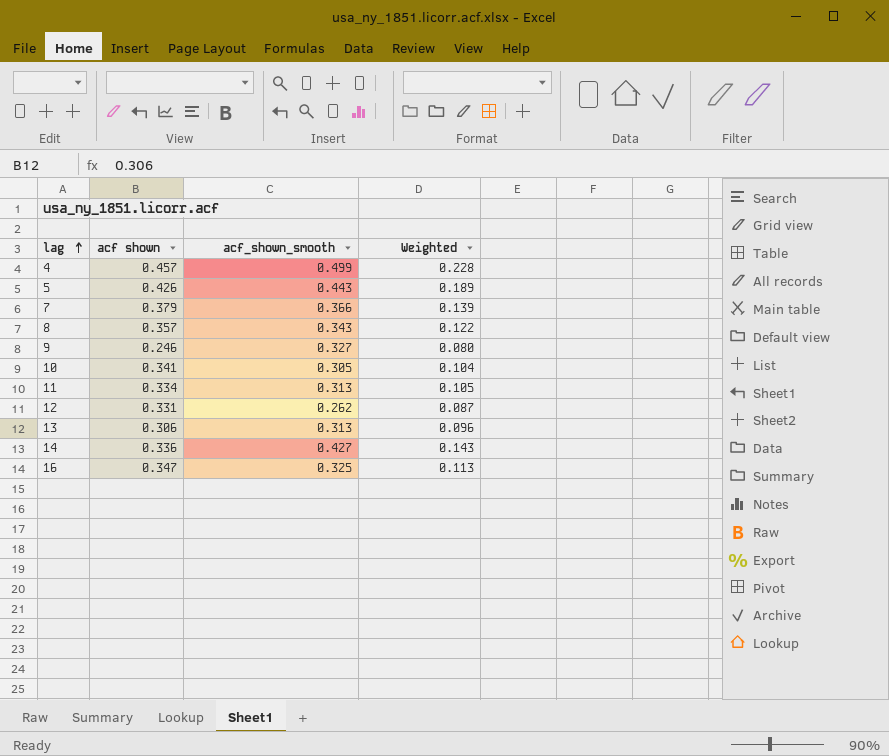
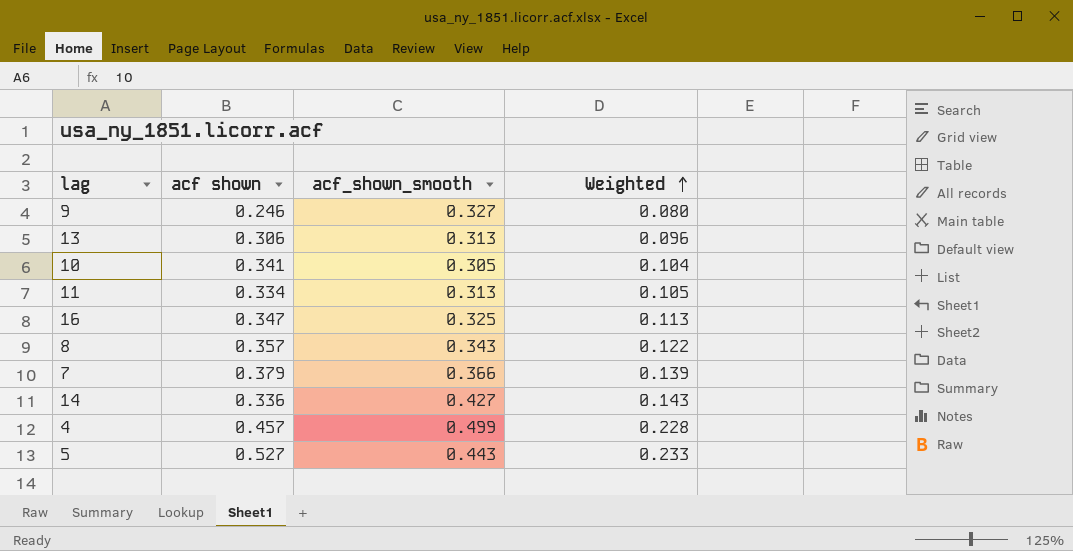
row order: lag ascending -> Weighted ascending
row 12: 0.331 | 0.262 | 0.087 -> none
5 | acf shown: 0.426 -> 0.527
5 | Weighted: 0.189 -> 0.233

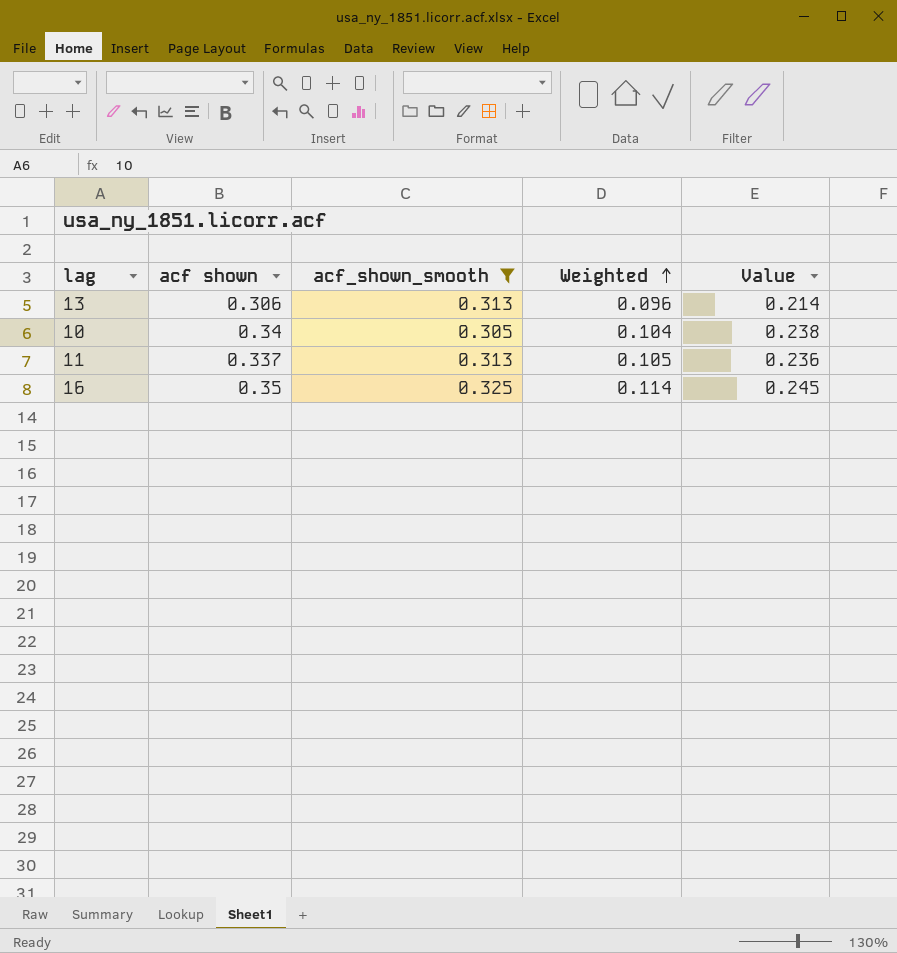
filter: none -> acf_shown_smooth <= 0.325
column Value | formula: none -> [acf shown] * 0.7
10 | acf shown: 0.341 -> 0.34
11 | acf shown: 0.334 -> 0.337
16 | acf shown: 0.347 -> 0.35
16 | Weighted: 0.113 -> 0.114

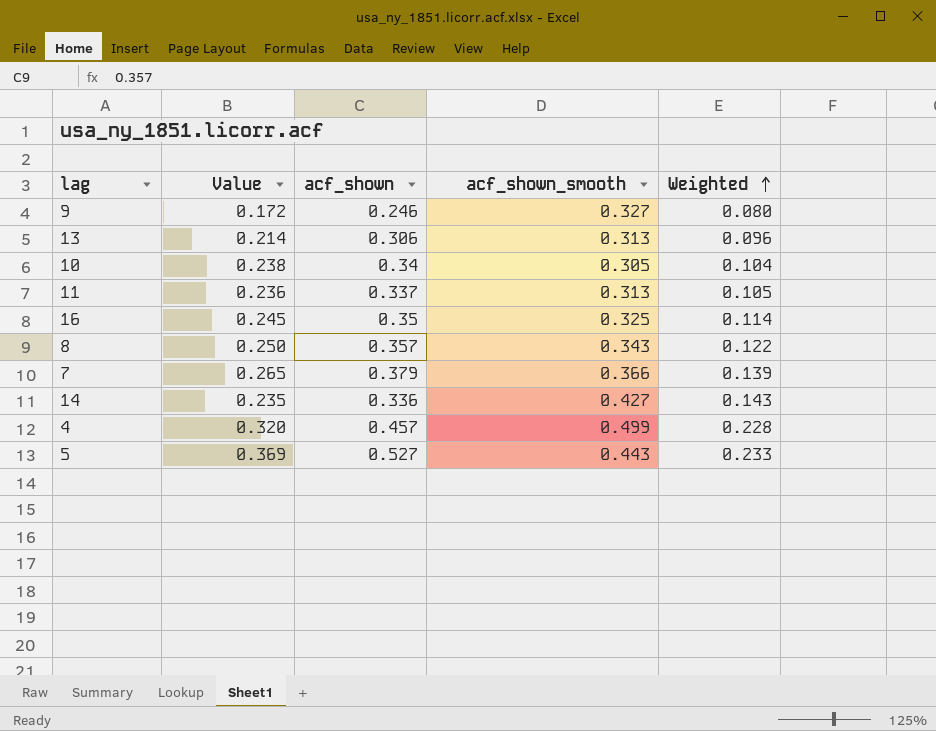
filter: acf_shown_smooth <= 0.325 -> none
column Value | position: 5 -> 2
column name: acf shown -> acf_shown

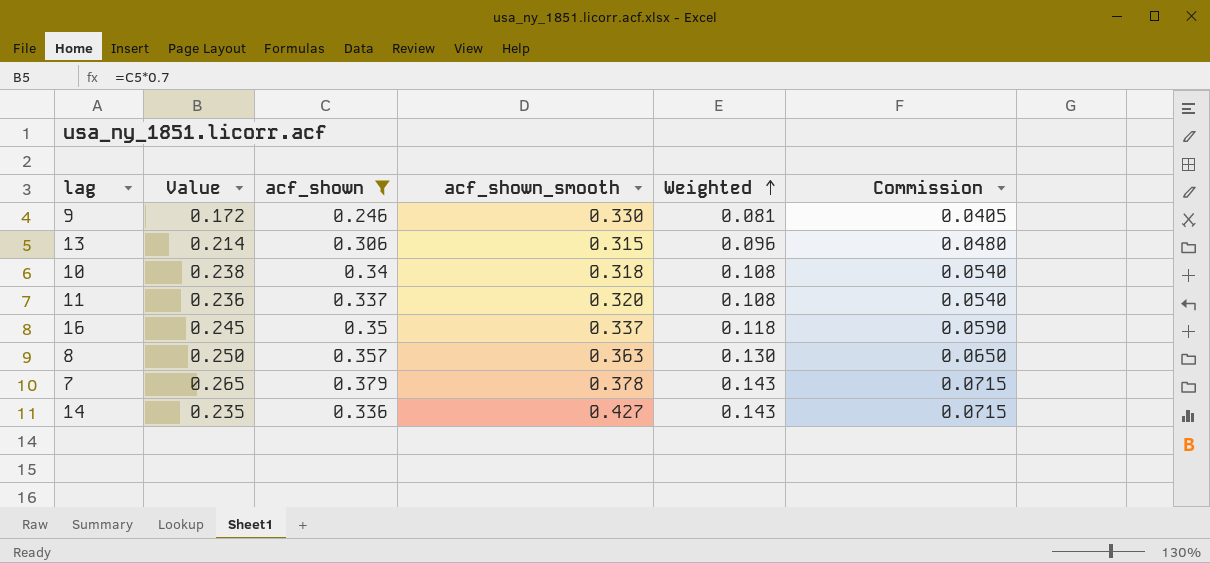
filter: none -> acf_shown <= 0.379
column Commission | formula: none -> [Weighted] * 0.5
9 | acf_shown_smooth: 0.327 -> 0.330
9 | Weighted: 0.080 -> 0.081
13 | acf_shown_smooth: 0.313 -> 0.315
10 | acf_shown_smooth: 0.305 -> 0.318
10 | Weighted: 0.104 -> 0.108
11 | acf_shown_smooth: 0.313 -> 0.320
11 | Weighted: 0.105 -> 0.108
16 | acf_shown_smooth: 0.325 -> 0.337
16 | Weighted: 0.114 -> 0.118
8 | acf_shown_smooth: 0.343 -> 0.363
8 | Weighted: 0.122 -> 0.130
7 | acf_shown_smooth: 0.366 -> 0.378
7 | Weighted: 0.139 -> 0.143

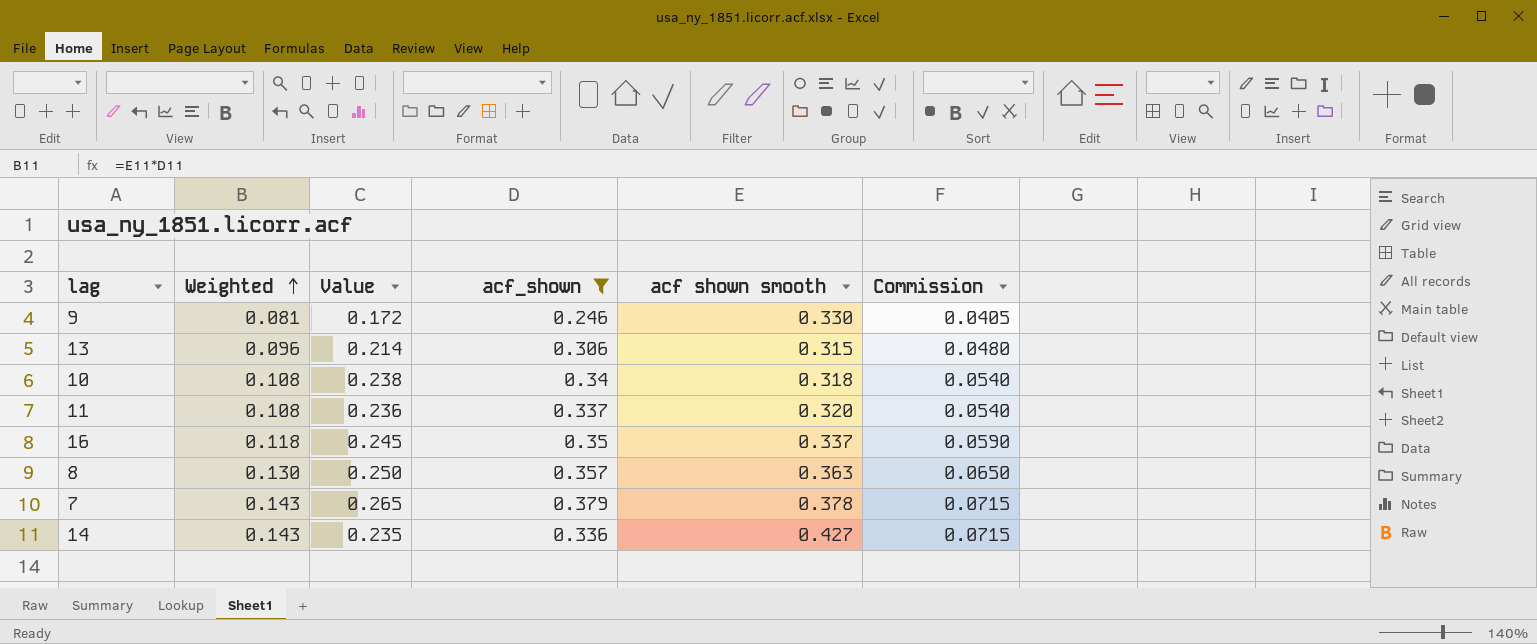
column Weighted | position: 5 -> 2
column name: acf_shown_smooth -> acf shown smooth

